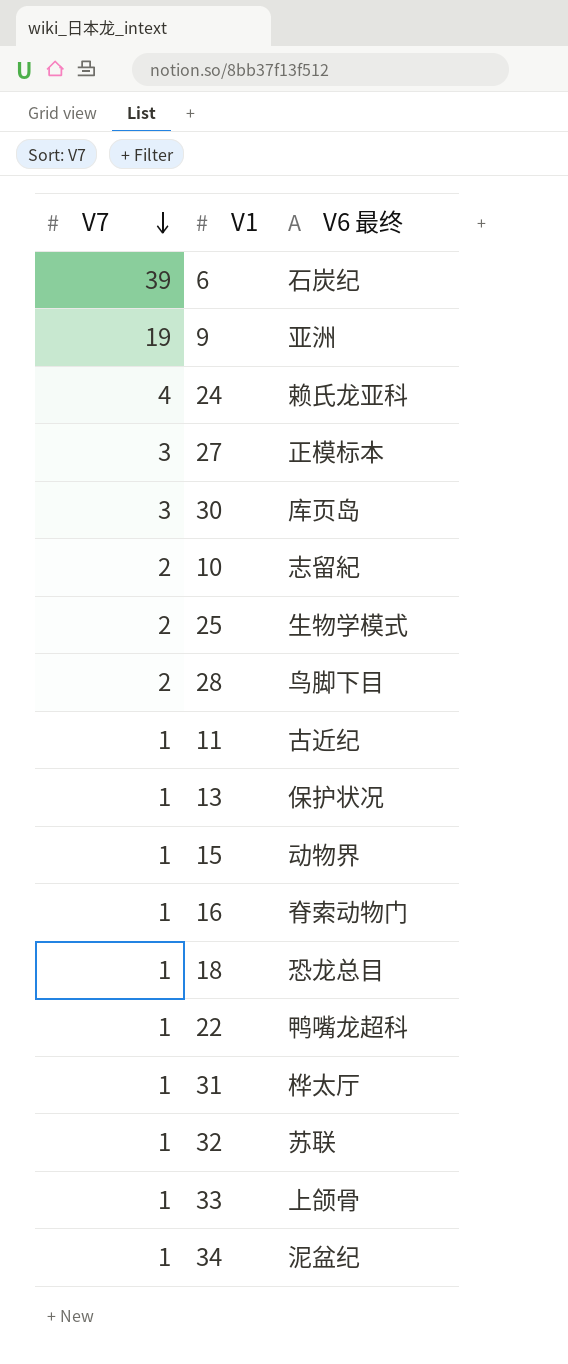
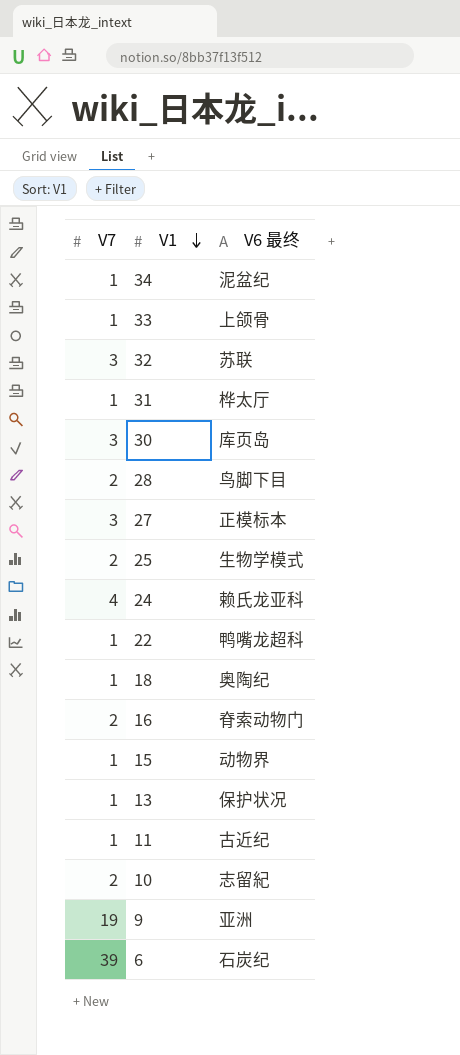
row order: V7 descending -> V1 descending
32 | V7: 1 -> 3
18 | V6 最终: 恐龙总目 -> 奥陶纪
16 | V7: 1 -> 2

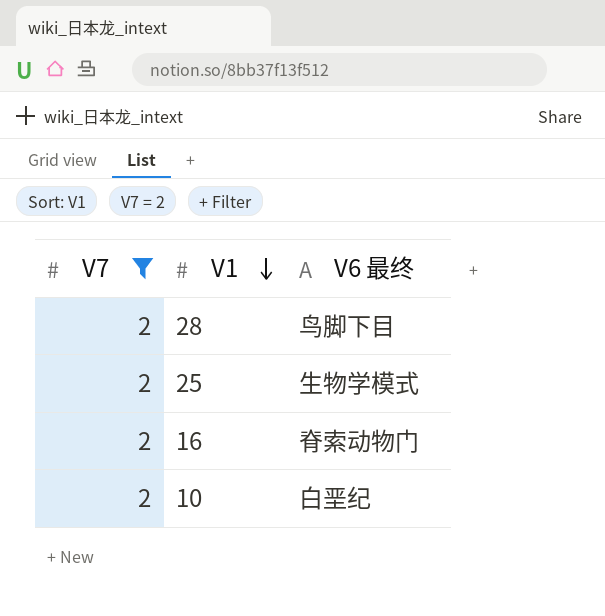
filter: none -> V7 = 2
10 | V6 最终: 志留紀 -> 白垩纪

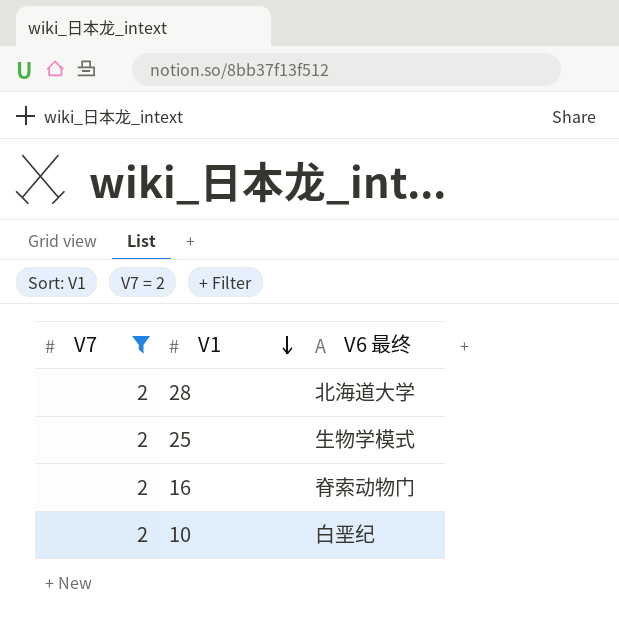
28 | V6 最终: 鸟脚下目 -> 北海道大学

